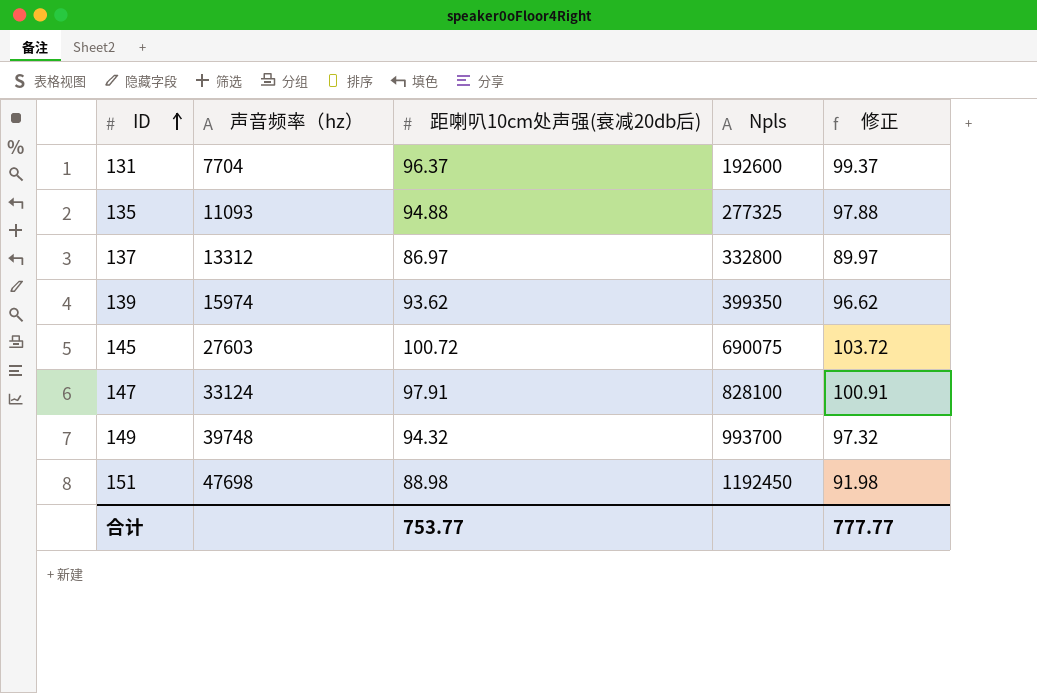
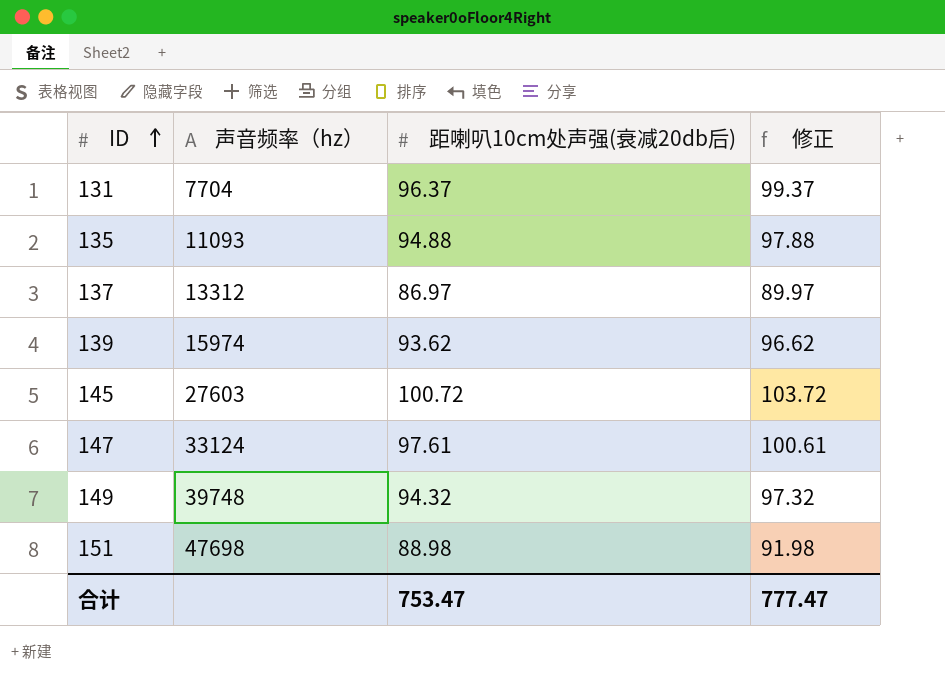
column Npls | position: 4 -> none
147 | 距喇叭10cm处声强(衰减20db后): 97.91 -> 97.61
147 | 修正: 100.91 -> 100.61
合计 | 距喇叭10cm处声强(衰减20db后): 753.77 -> 753.47
合计 | 修正: 777.77 -> 777.47

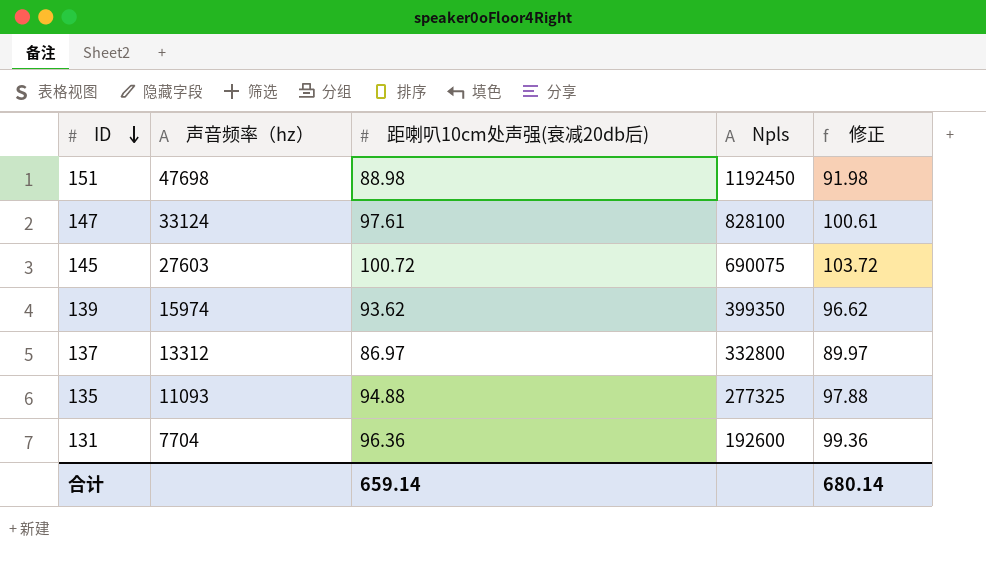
row order: ID ascending -> ID descending
column Npls | position: none -> 4
row 149: 39748 | 94.32 | 97.32 -> none
131 | 距喇叭10cm处声强(衰减20db后): 96.37 -> 96.36
131 | 修正: 99.37 -> 99.36
合计 | 距喇叭10cm处声强(衰减20db后): 753.47 -> 659.14
合计 | 修正: 777.47 -> 680.14

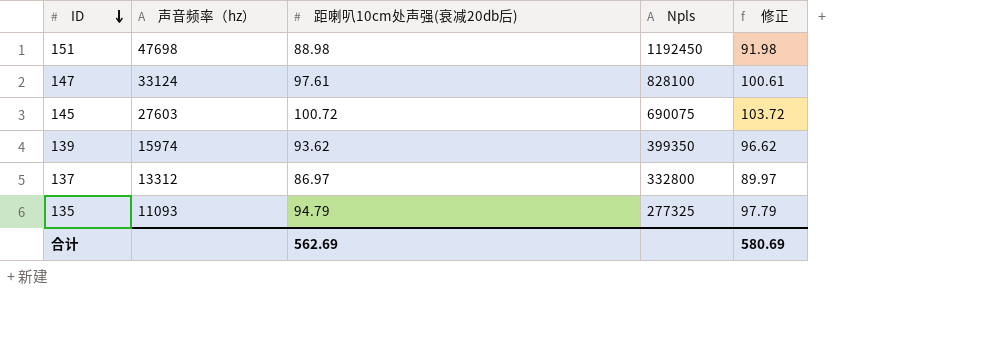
row 131: 7704 | 96.36 | 192600 | 99.36 -> none
135 | 距喇叭10cm处声强(衰减20db后): 94.88 -> 94.79
135 | 修正: 97.88 -> 97.79
合计 | 距喇叭10cm处声强(衰减20db后): 659.14 -> 562.69
合计 | 修正: 680.14 -> 580.69

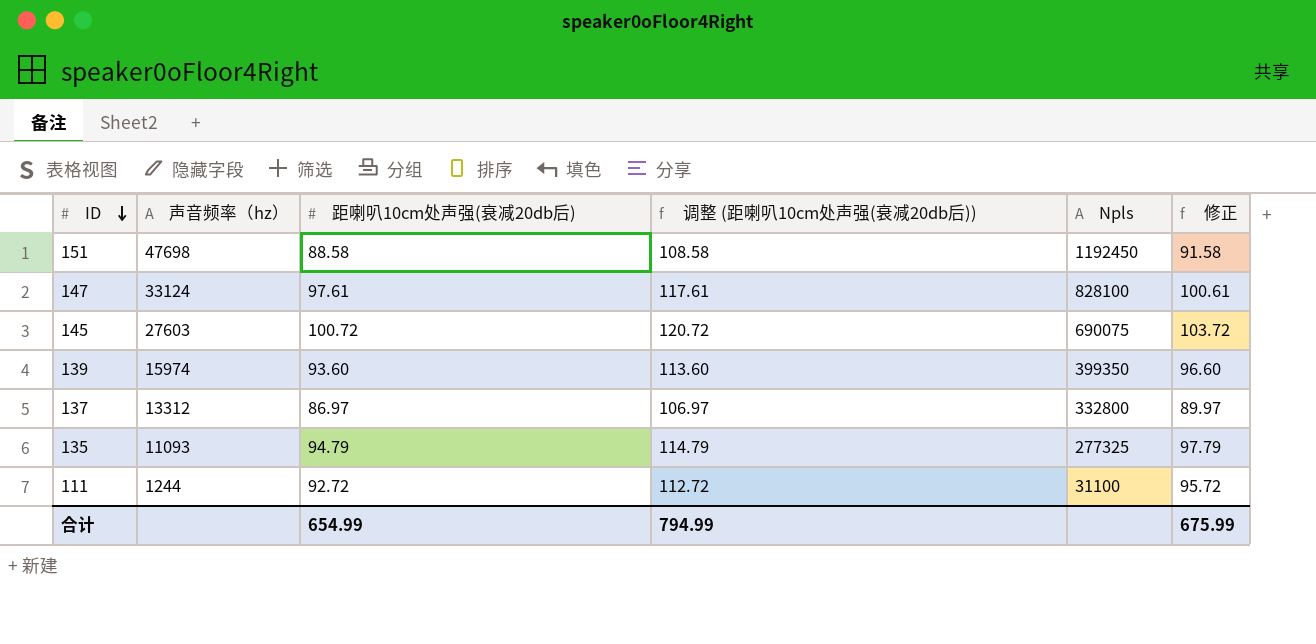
column 调整 (距喇叭10cm处声强(衰减20db后)) | formula: none -> [距喇叭10cm处声强(衰减20db后)] + 20
151 | 距喇叭10cm处声强(衰减20db后): 88.98 -> 88.58
151 | 修正: 91.98 -> 91.58
139 | 距喇叭10cm处声强(衰减20db后): 93.62 -> 93.60
139 | 修正: 96.62 -> 96.60
row 111: none -> 1244 | 92.72 | 112.72 | 31100 | 95.72
合计 | 距喇叭10cm处声强(衰减20db后): 562.69 -> 654.99
合计 | 修正: 580.69 -> 675.99

